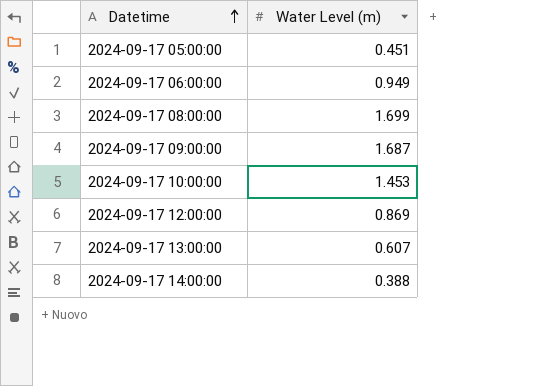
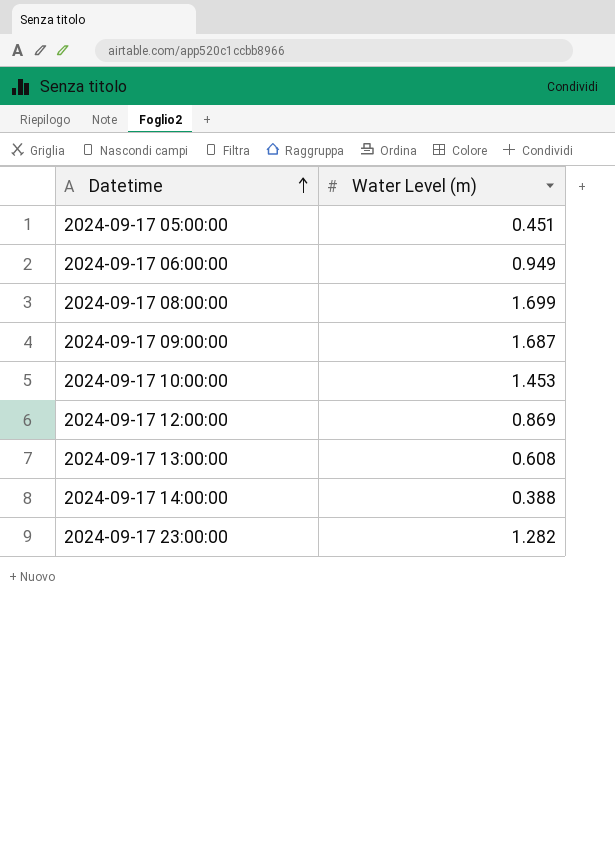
2024-09-17 13:00:00 | Water Level (m): 0.607 -> 0.608
row 2024-09-17 23:00:00: none -> 1.282

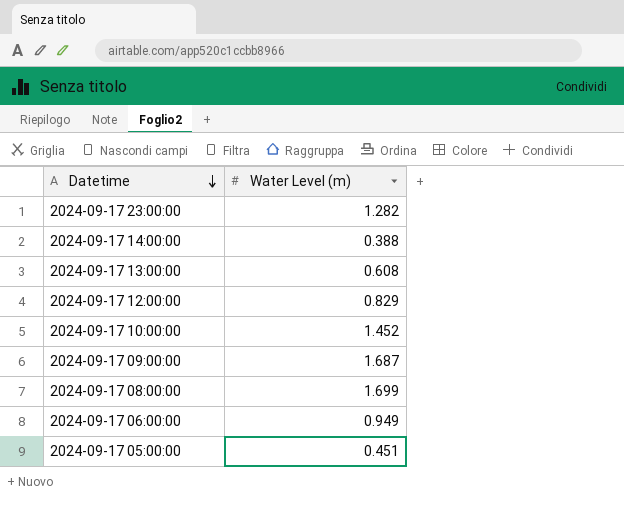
row order: Datetime ascending -> Datetime descending
2024-09-17 12:00:00 | Water Level (m): 0.869 -> 0.829
2024-09-17 10:00:00 | Water Level (m): 1.453 -> 1.452

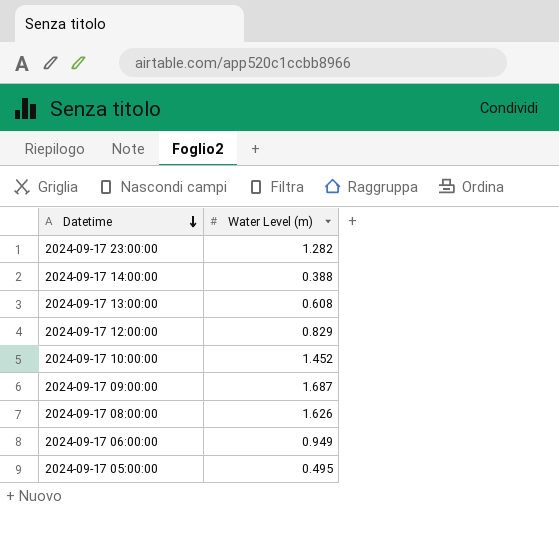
2024-09-17 08:00:00 | Water Level (m): 1.699 -> 1.626
2024-09-17 05:00:00 | Water Level (m): 0.451 -> 0.495

